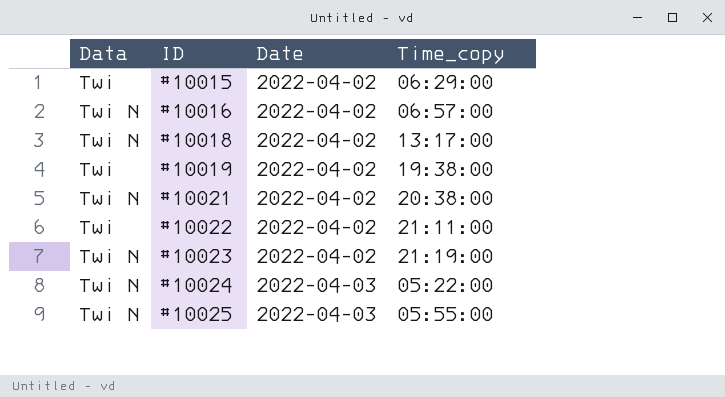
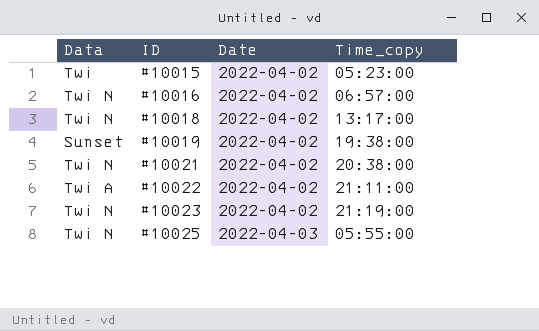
row #10024: Twi N | 2022-04-03 | 05:22:00 -> none
#10015 | Time_copy: 06:29:00 -> 05:23:00
#10019 | Data: Twi -> Sunset
#10022 | Data: Twi -> Twi A

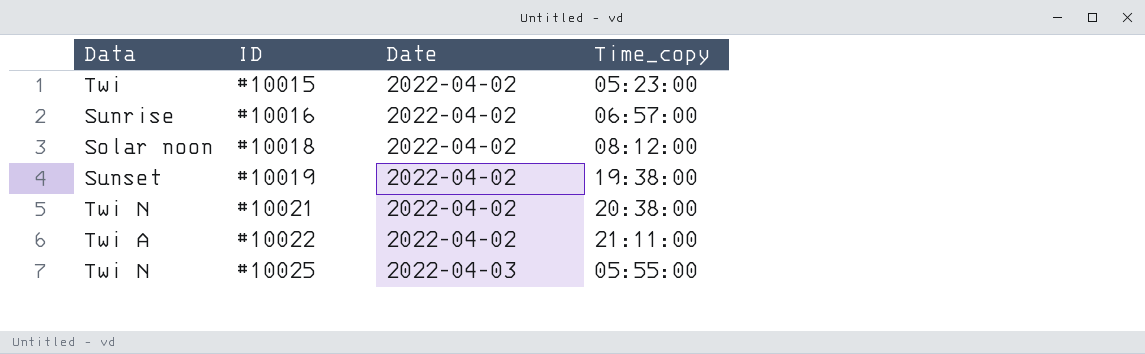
row #10023: Twi N | 2022-04-02 | 21:19:00 -> none
#10016 | Data: Twi N -> Sunrise
#10018 | Data: Twi N -> Solar noon
#10018 | Time_copy: 13:17:00 -> 08:12:00

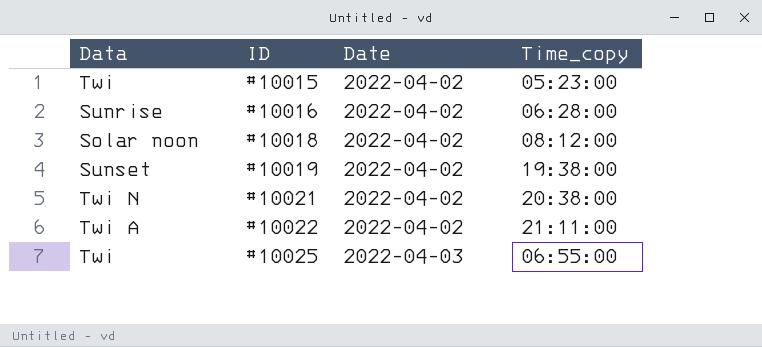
#10016 | Time_copy: 06:57:00 -> 06:28:00
#10025 | Data: Twi N -> Twi
#10025 | Time_copy: 05:55:00 -> 06:55:00

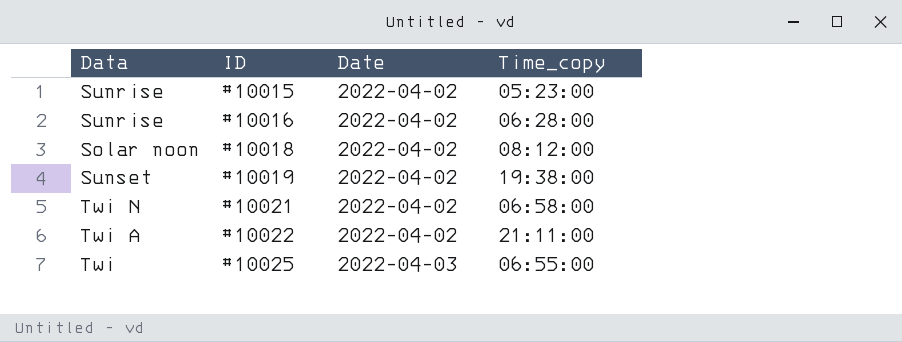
#10015 | Data: Twi -> Sunrise
#10021 | Time_copy: 20:38:00 -> 06:58:00

